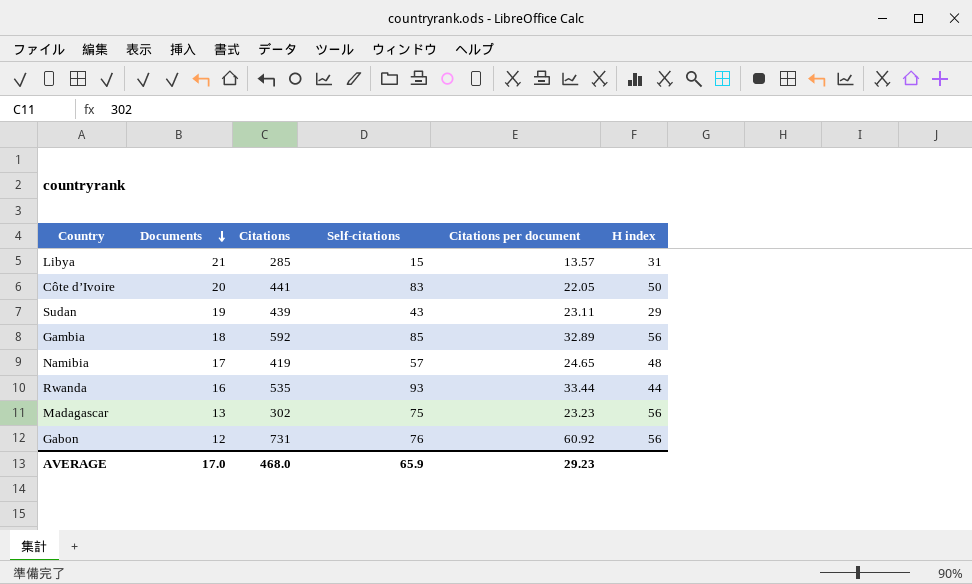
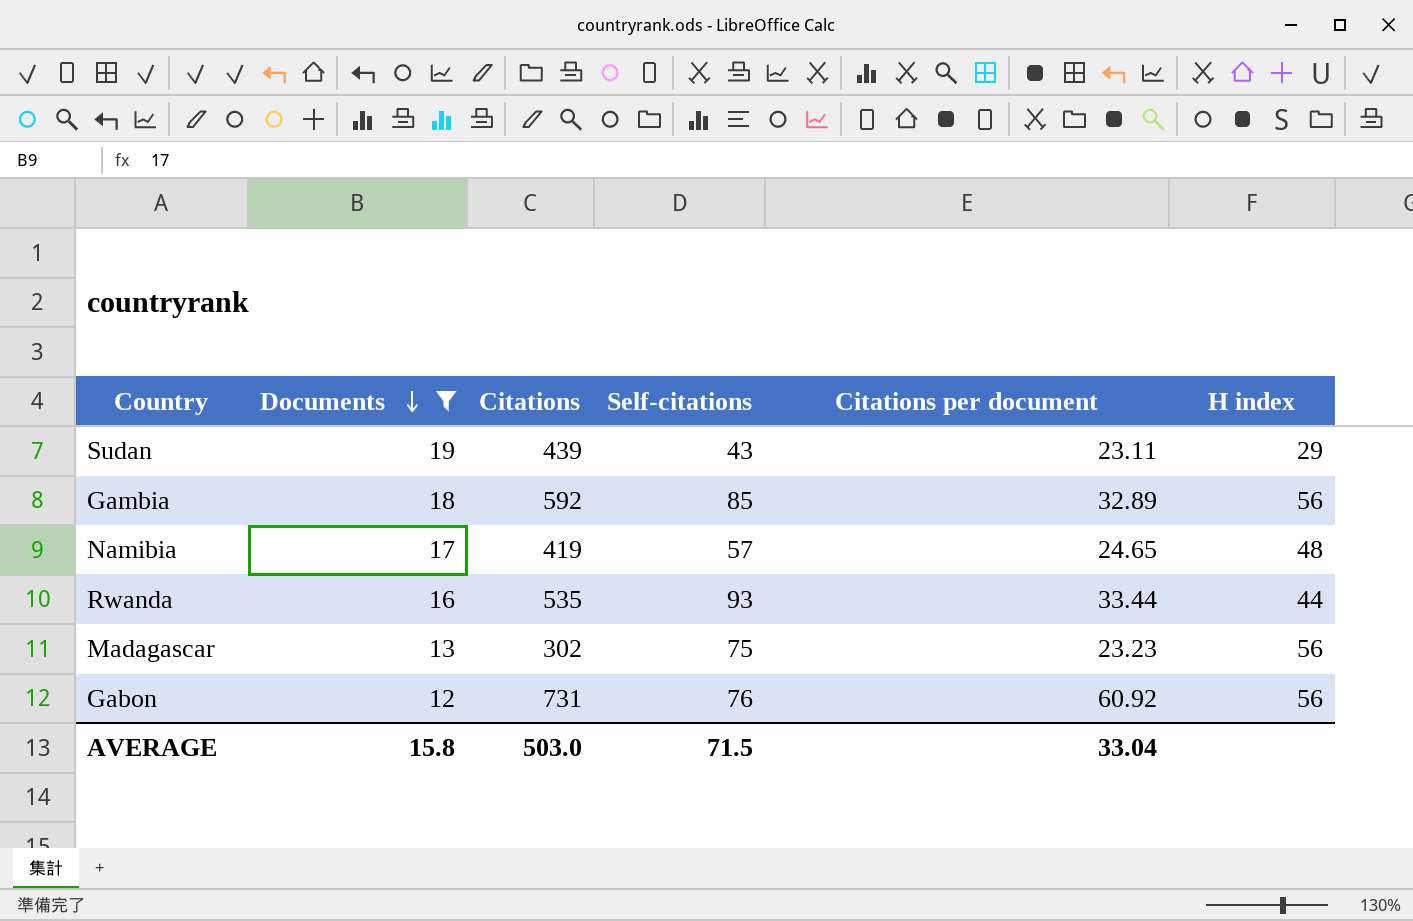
filter: none -> Documents <= 19
AVERAGE | Documents: 17.0 -> 15.8
AVERAGE | Citations: 468.0 -> 503.0
AVERAGE | Self-citations: 65.9 -> 71.5
AVERAGE | Citations per document: 29.23 -> 33.04

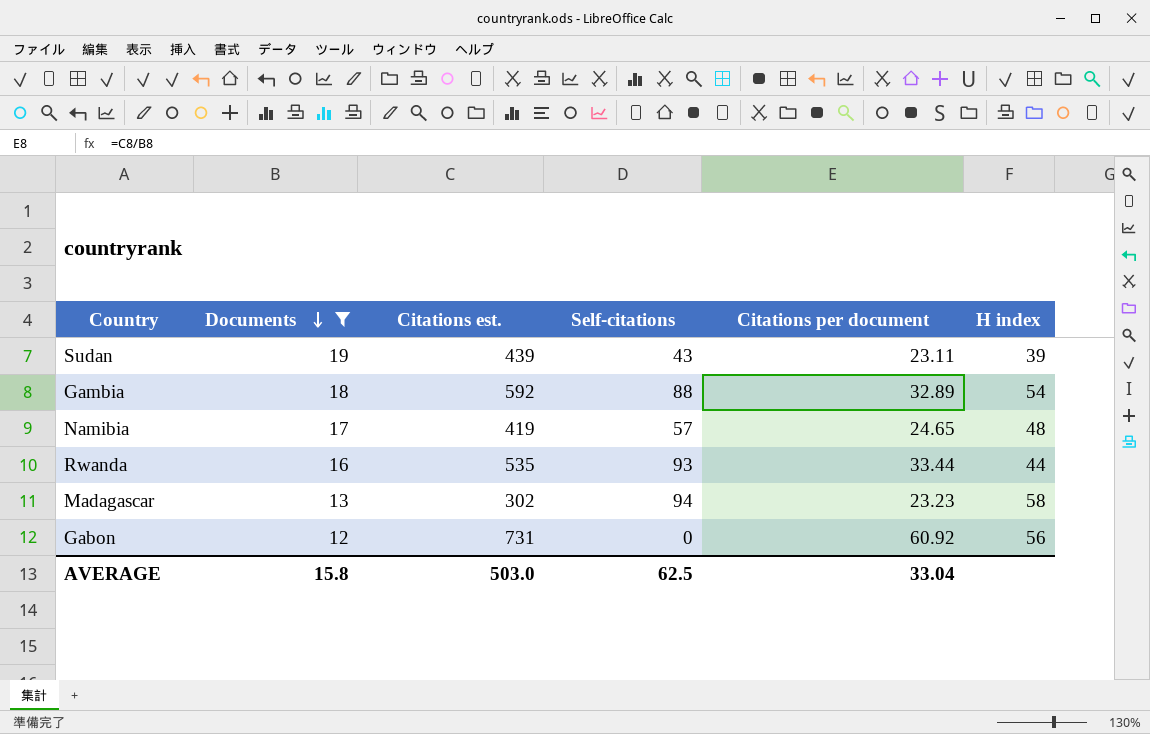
column name: Citations -> Citations est.
Sudan | H index: 29 -> 39
Gambia | Self-citations: 85 -> 88
Gambia | H index: 56 -> 54
Madagascar | Self-citations: 75 -> 94
Madagascar | H index: 56 -> 58
Gabon | Self-citations: 76 -> 0
AVERAGE | Self-citations: 71.5 -> 62.5

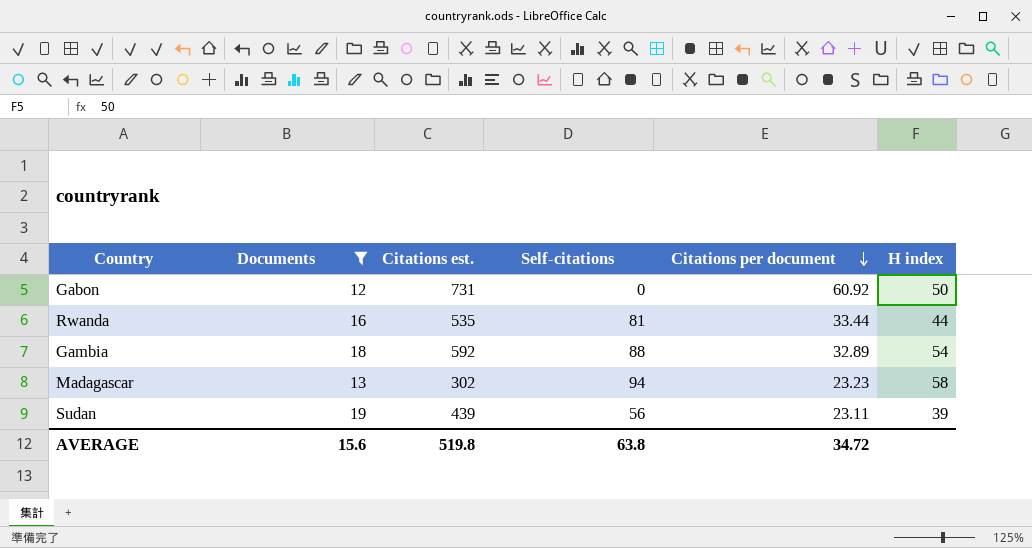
row order: Documents descending -> Citations per document descending
row Namibia: 17 | 419 | 57 | 24.65 | 48 -> none
Gabon | H index: 56 -> 50
Rwanda | Self-citations: 93 -> 81
Sudan | Self-citations: 43 -> 56
AVERAGE | Documents: 15.8 -> 15.6
AVERAGE | Citations est.: 503.0 -> 519.8
AVERAGE | Self-citations: 62.5 -> 63.8
AVERAGE | Citations per document: 33.04 -> 34.72

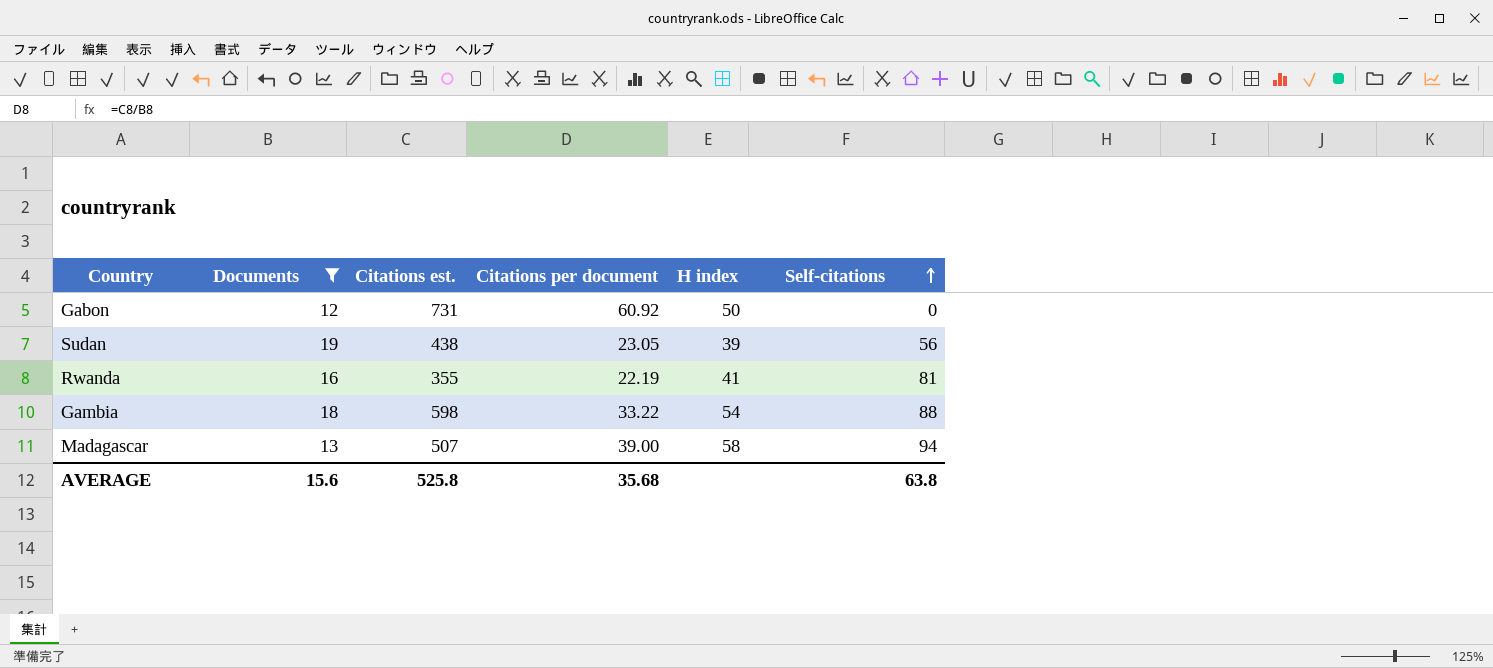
row order: Citations per document descending -> Self-citations ascending
column Self-citations | position: 4 -> 6
Sudan | Citations est.: 439 -> 438
Sudan | Citations per document: 23.11 -> 23.05
Rwanda | Citations est.: 535 -> 355
Rwanda | Citations per document: 33.44 -> 22.19
Rwanda | H index: 44 -> 41
Gambia | Citations est.: 592 -> 598
Gambia | Citations per document: 32.89 -> 33.22
Madagascar | Citations est.: 302 -> 507
Madagascar | Citations per document: 23.23 -> 39.00
AVERAGE | Citations est.: 519.8 -> 525.8
AVERAGE | Citations per document: 34.72 -> 35.68

